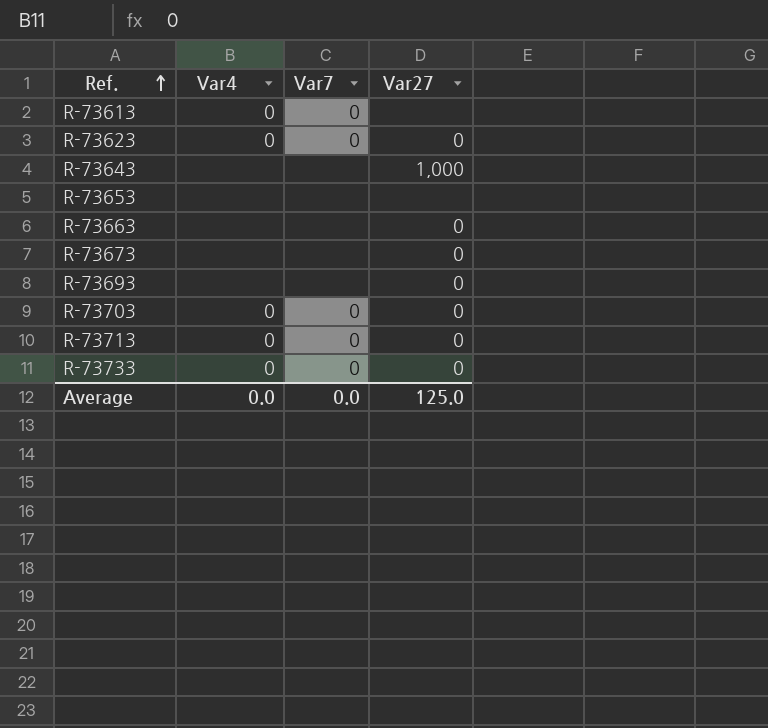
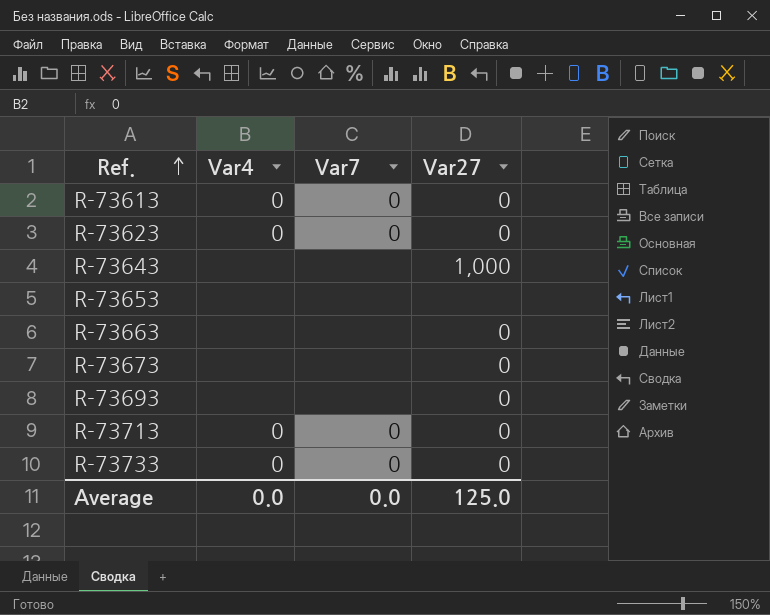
row R-73703: 0 | 0 | 0 -> none
R-73613 | Var27: none -> 0

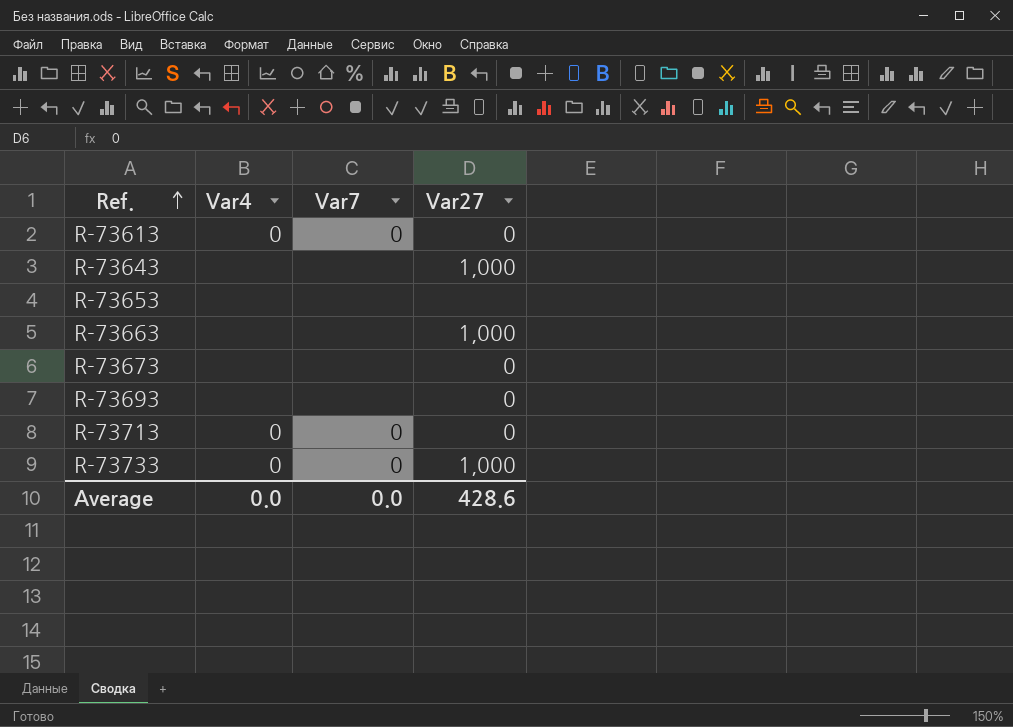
row R-73623: 0 | 0 | 0 -> none
R-73663 | Var27: 0 -> 1,000
R-73733 | Var27: 0 -> 1,000
Average | Var27: 125.0 -> 428.6

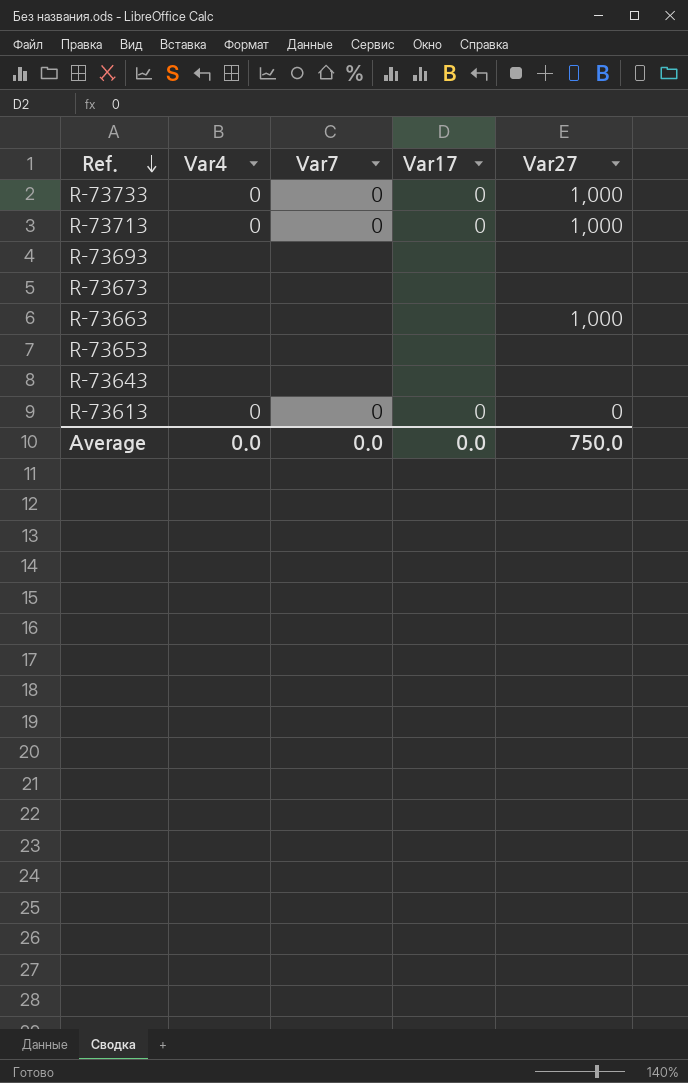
row order: Ref. ascending -> Ref. descending
column Var17 | position: none -> 4
R-73713 | Var27: 0 -> 1,000
R-73693 | Var27: 0 -> none
R-73673 | Var27: 0 -> none
R-73643 | Var27: 1,000 -> none
Average | Var27: 428.6 -> 750.0

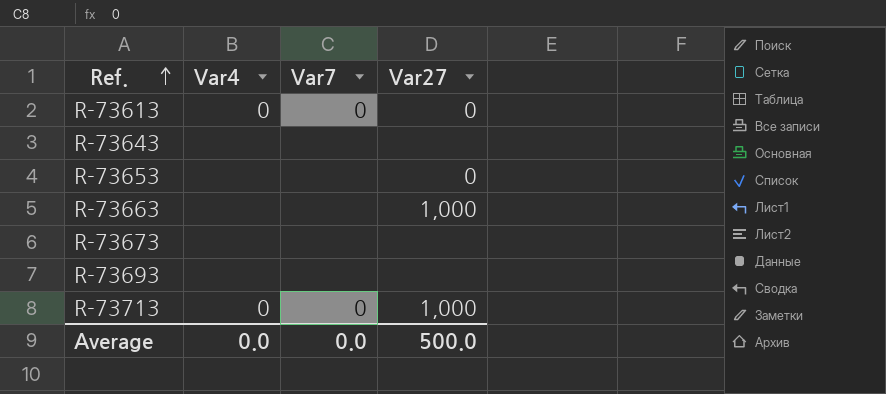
row order: Ref. descending -> Ref. ascending
column Var17 | position: 4 -> none
row R-73733: 0 | 0 | 0 | 1,000 -> none
R-73653 | Var27: none -> 0
Average | Var27: 750.0 -> 500.0

